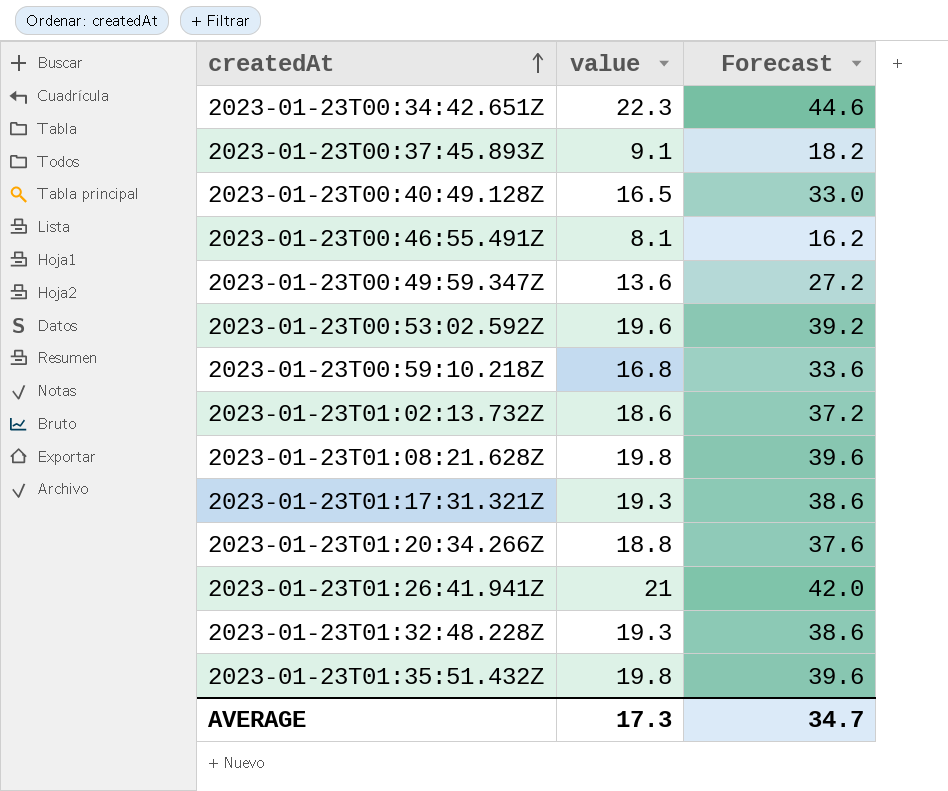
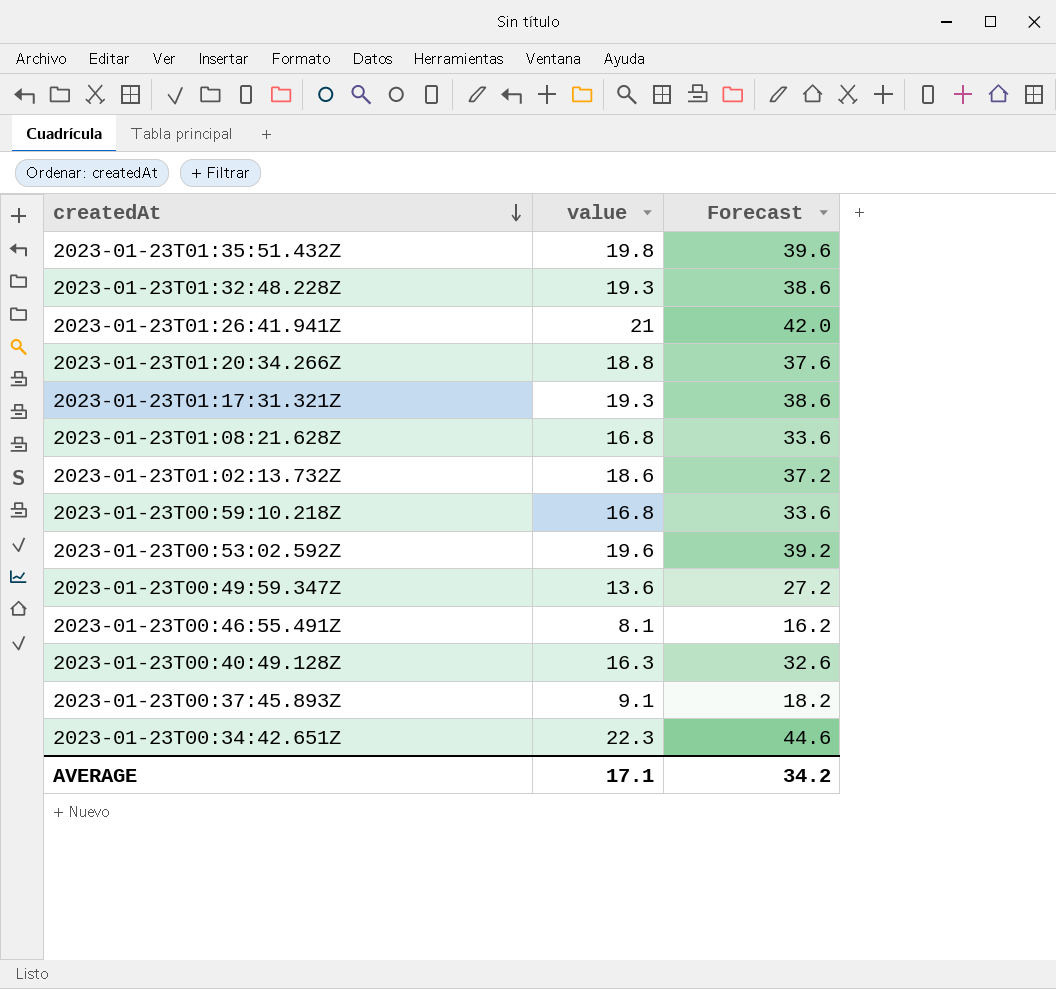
row order: createdAt ascending -> createdAt descending
2023-01-23T01:08:21.628Z | value: 19.8 -> 16.8
2023-01-23T01:08:21.628Z | Forecast: 39.6 -> 33.6
2023-01-23T00:40:49.128Z | value: 16.5 -> 16.3
2023-01-23T00:40:49.128Z | Forecast: 33.0 -> 32.6
AVERAGE | value: 17.3 -> 17.1
AVERAGE | Forecast: 34.7 -> 34.2

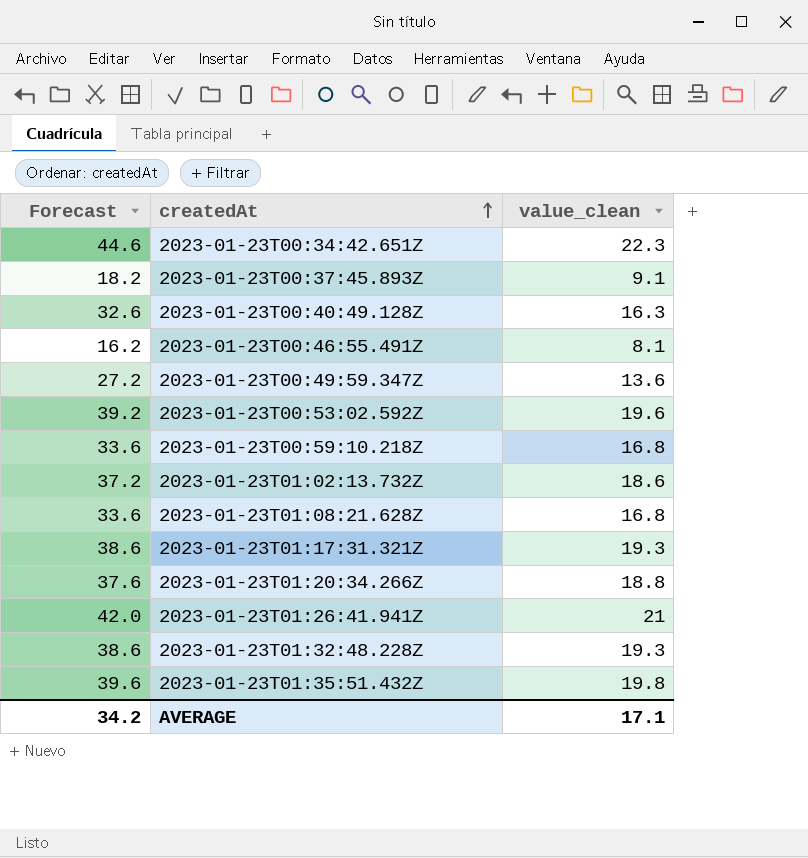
row order: createdAt descending -> createdAt ascending
column Forecast | position: 3 -> 1
column name: value -> value_clean

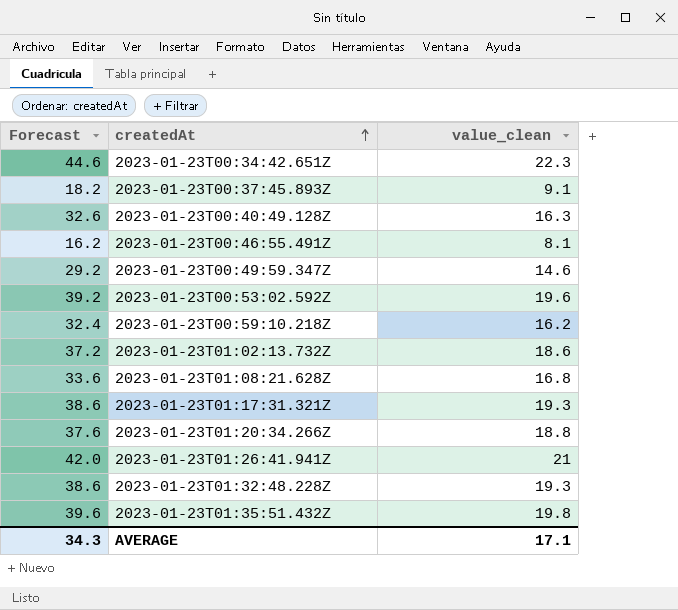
2023-01-23T00:49:59.347Z | Forecast: 27.2 -> 29.2
2023-01-23T00:49:59.347Z | value_clean: 13.6 -> 14.6
2023-01-23T00:59:10.218Z | Forecast: 33.6 -> 32.4
2023-01-23T00:59:10.218Z | value_clean: 16.8 -> 16.2
AVERAGE | Forecast: 34.2 -> 34.3

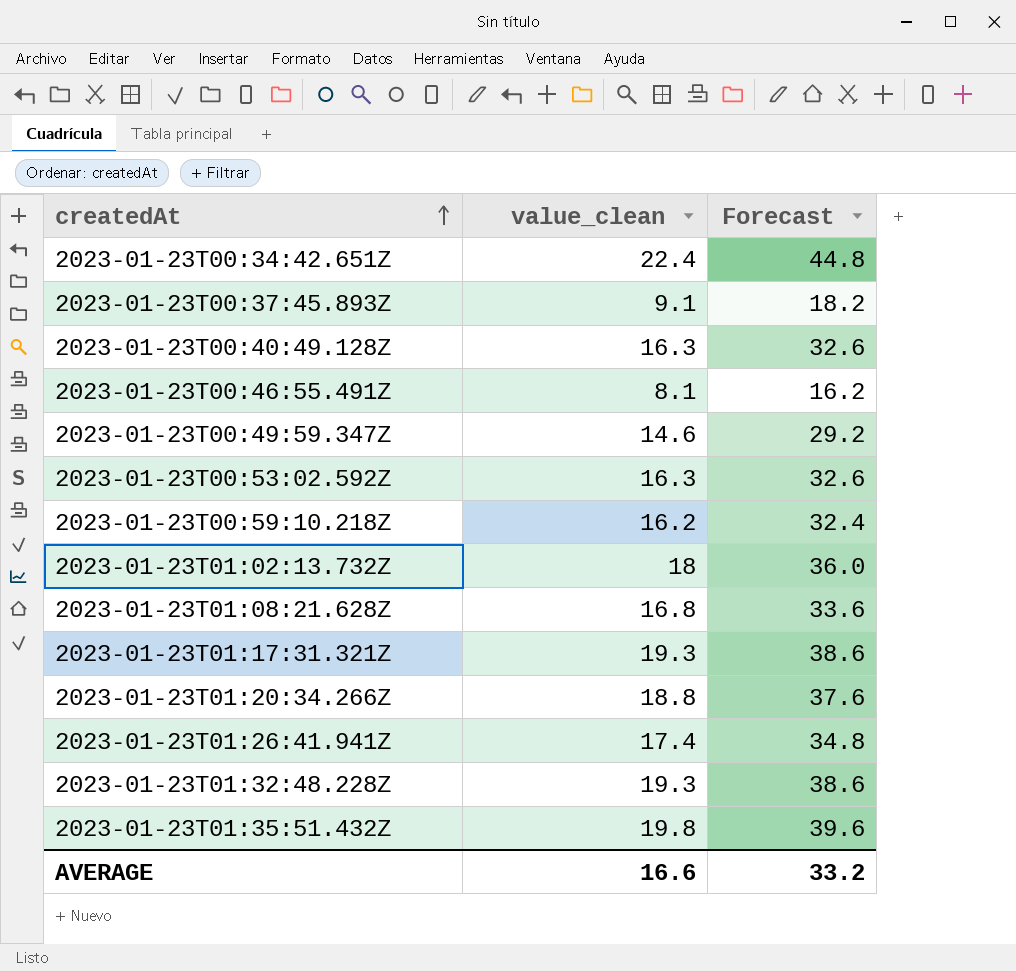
column Forecast | position: 1 -> 3
2023-01-23T00:34:42.651Z | value_clean: 22.3 -> 22.4
2023-01-23T00:34:42.651Z | Forecast: 44.6 -> 44.8
2023-01-23T00:53:02.592Z | value_clean: 19.6 -> 16.3
2023-01-23T00:53:02.592Z | Forecast: 39.2 -> 32.6
2023-01-23T01:02:13.732Z | value_clean: 18.6 -> 18
2023-01-23T01:02:13.732Z | Forecast: 37.2 -> 36.0
2023-01-23T01:26:41.941Z | value_clean: 21 -> 17.4
2023-01-23T01:26:41.941Z | Forecast: 42.0 -> 34.8
AVERAGE | value_clean: 17.1 -> 16.6
AVERAGE | Forecast: 34.3 -> 33.2

